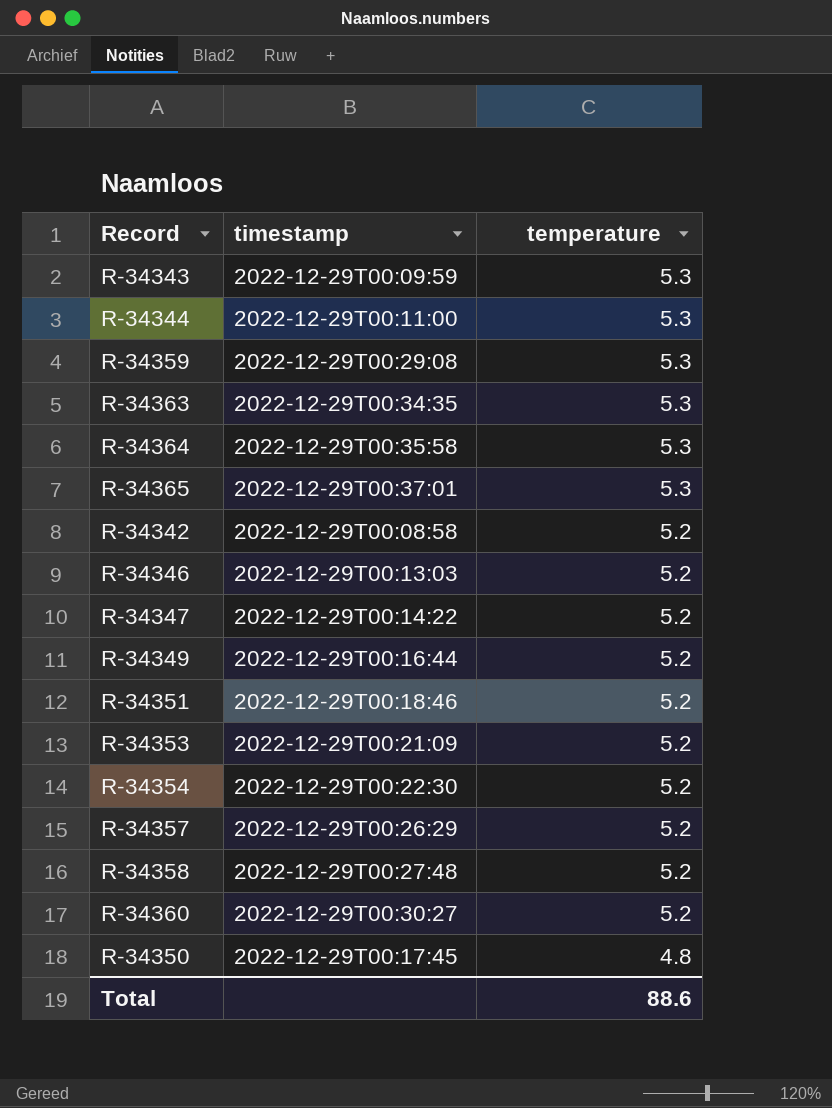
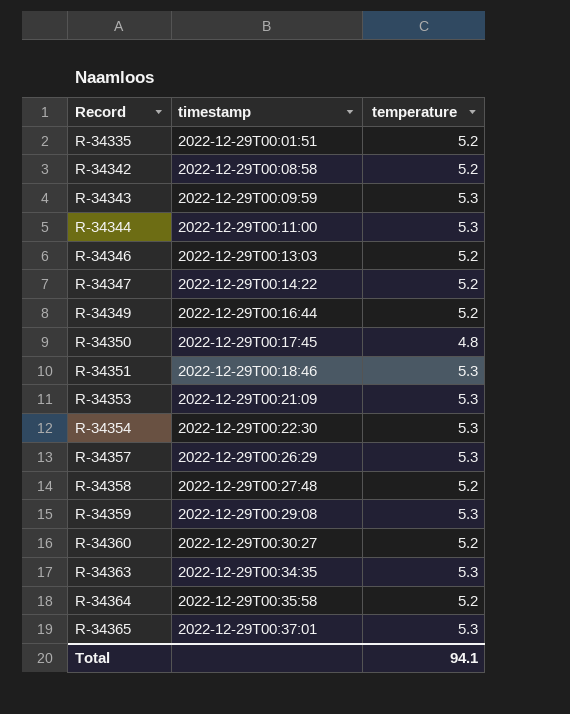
row order: temperature descending -> Record ascending
row R-34335: none -> 2022-12-29T00:01:51 | 5.2
R-34351 | temperature: 5.2 -> 5.3
R-34353 | temperature: 5.2 -> 5.3
R-34354 | temperature: 5.2 -> 5.3
R-34357 | temperature: 5.2 -> 5.3
R-34364 | temperature: 5.3 -> 5.2
Total | temperature: 88.6 -> 94.1

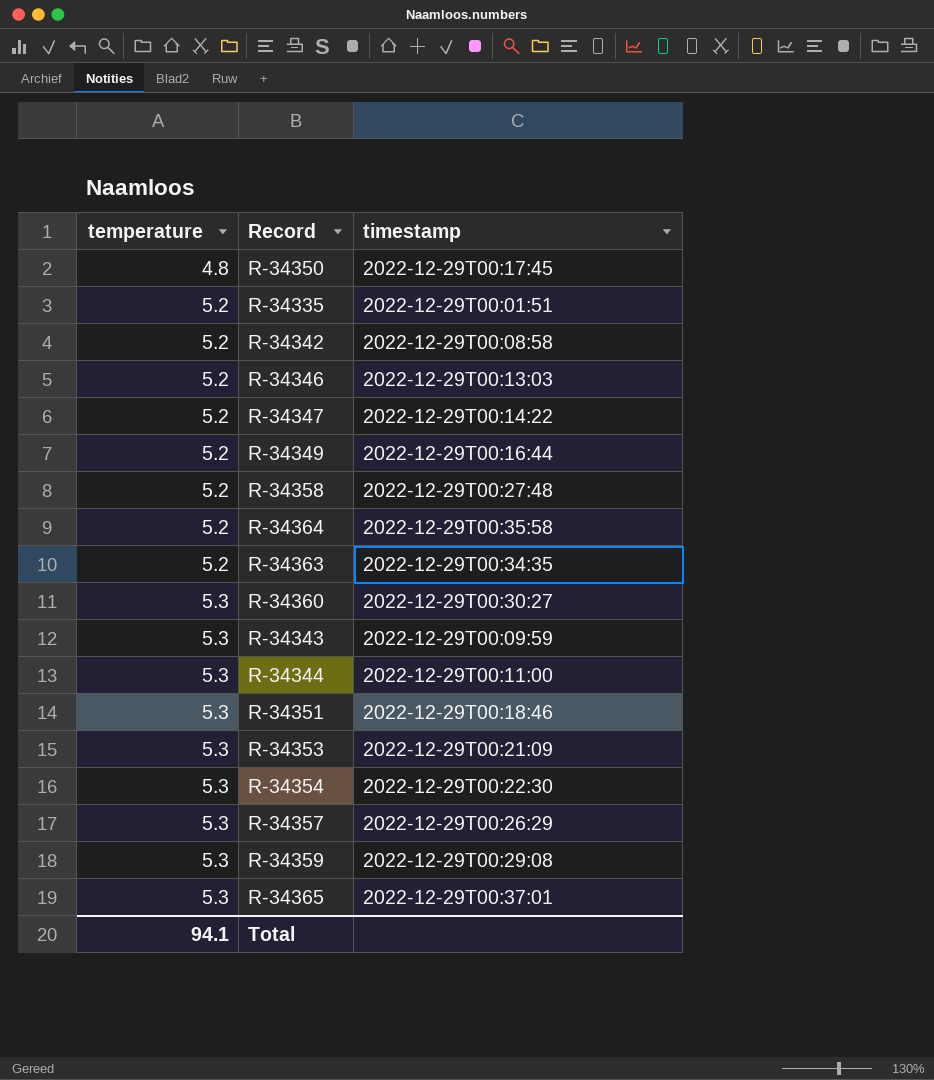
row order: Record ascending -> temperature ascending
column temperature | position: 3 -> 1
R-34363 | temperature: 5.3 -> 5.2
R-34360 | temperature: 5.2 -> 5.3

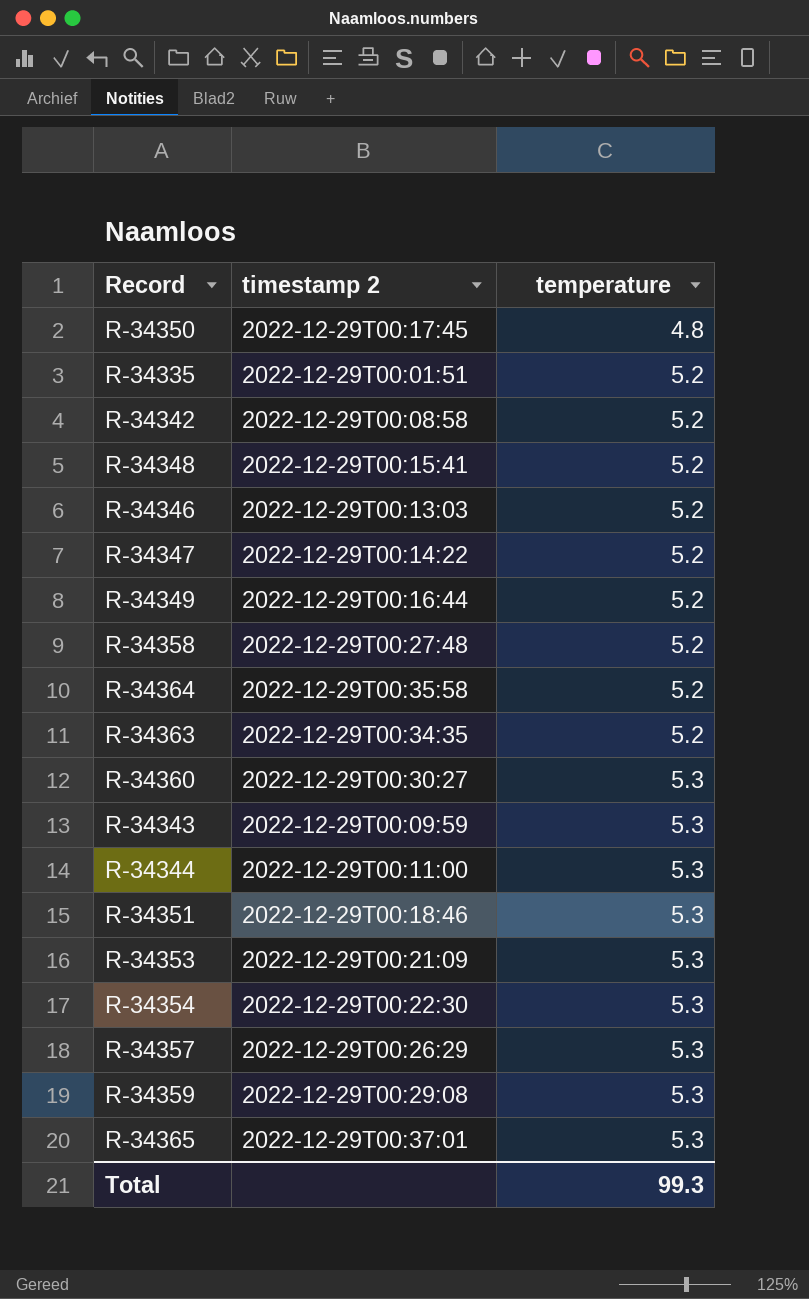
column name: timestamp -> timestamp 2
column temperature | position: 1 -> 3
row R-34348: none -> 2022-12-29T00:15:41 | 5.2
Total | temperature: 94.1 -> 99.3

